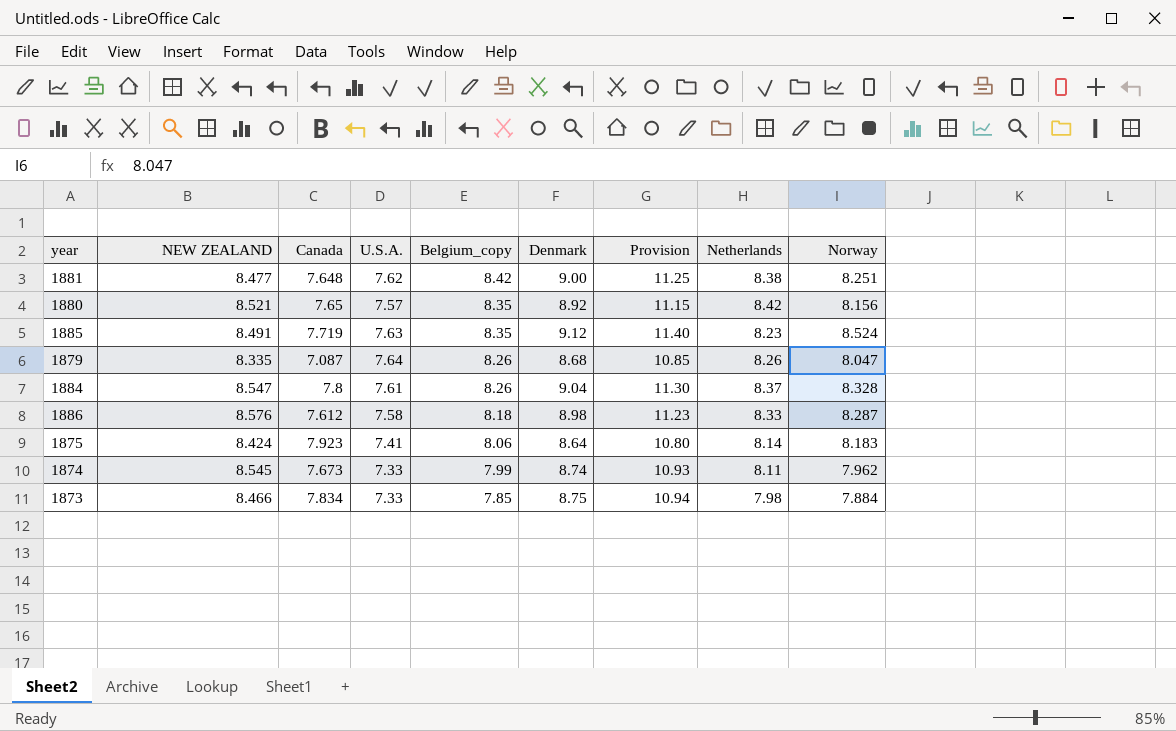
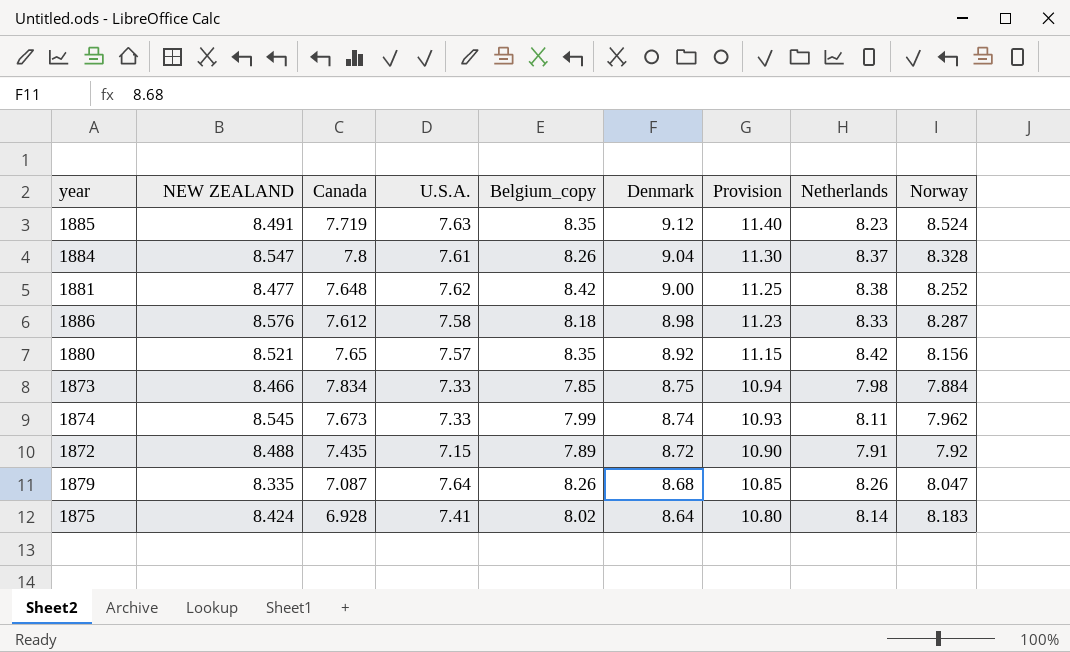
row order: Belgium_copy descending -> Denmark descending
1881 | Norway: 8.251 -> 8.252
row 1872: none -> 8.488 | 7.435 | 7.15 | 7.89 | 8.72 | 10.90 | 7.91 | 7.92
1875 | Canada: 7.923 -> 6.928
1875 | Belgium_copy: 8.06 -> 8.02

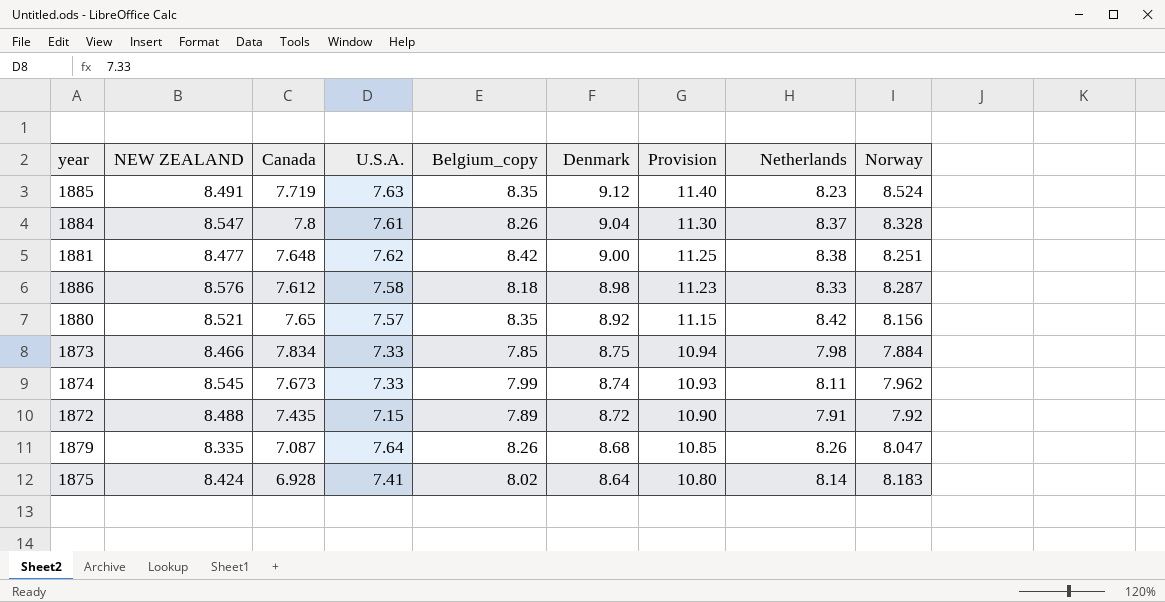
1881 | Norway: 8.252 -> 8.251

